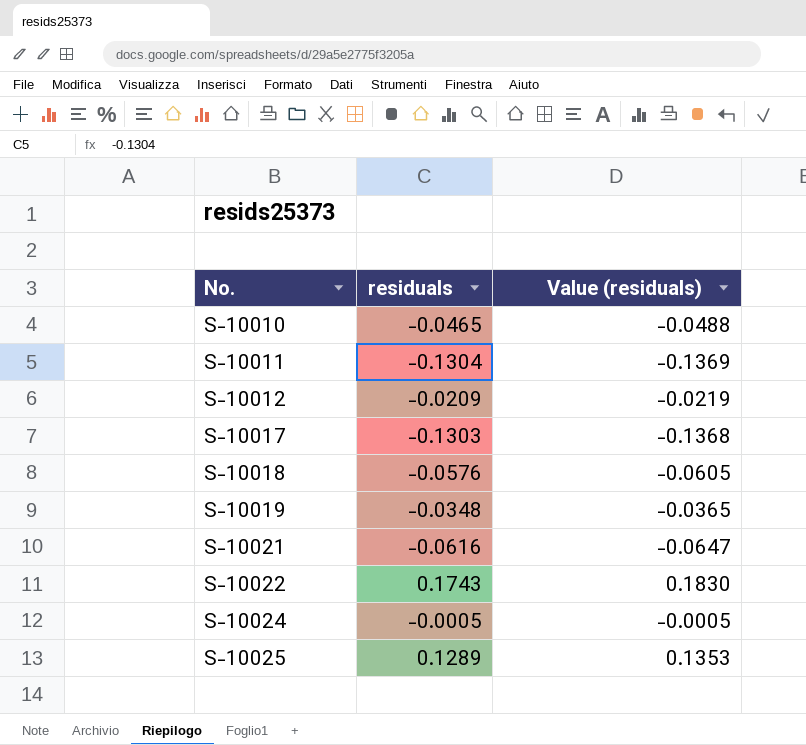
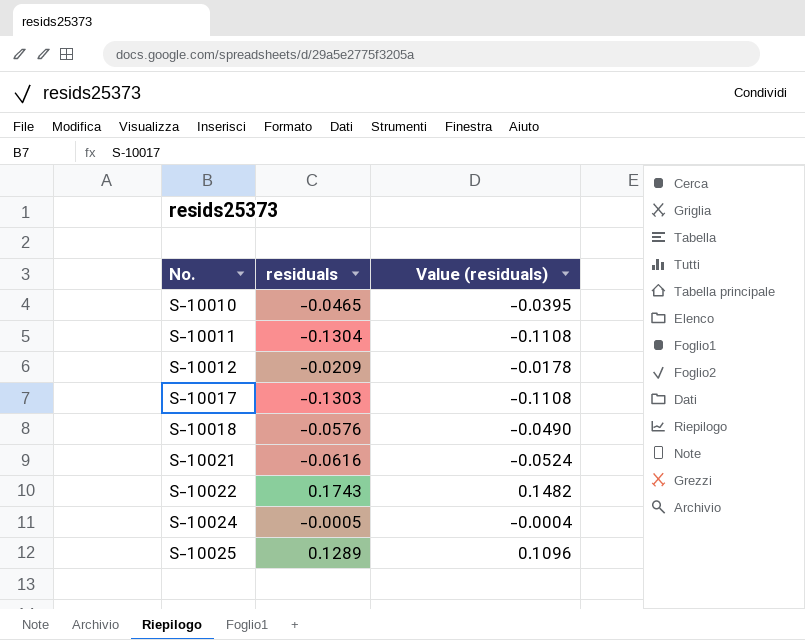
column Value (residuals) | formula: [residuals] * 1.05 -> [residuals] * 0.85
row S-10019: -0.0348 | -0.0365 -> none

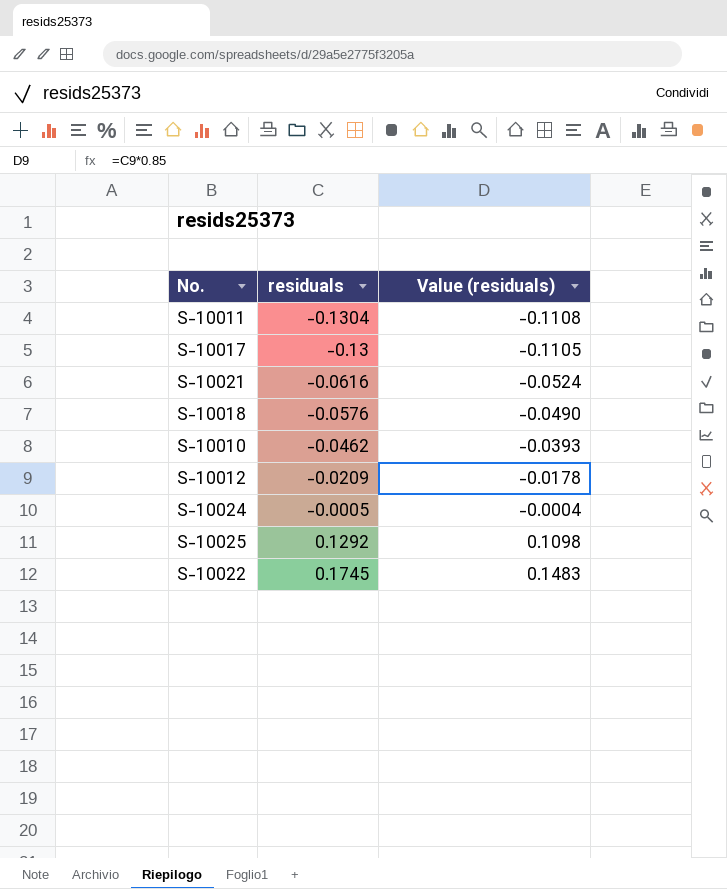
row order: No. ascending -> residuals ascending
S-10017 | residuals: -0.1303 -> -0.13
S-10017 | Value (residuals): -0.1108 -> -0.1105
S-10010 | residuals: -0.0465 -> -0.0462
S-10010 | Value (residuals): -0.0395 -> -0.0393
S-10025 | residuals: 0.1289 -> 0.1292
S-10025 | Value (residuals): 0.1096 -> 0.1098
S-10022 | residuals: 0.1743 -> 0.1745
S-10022 | Value (residuals): 0.1482 -> 0.1483

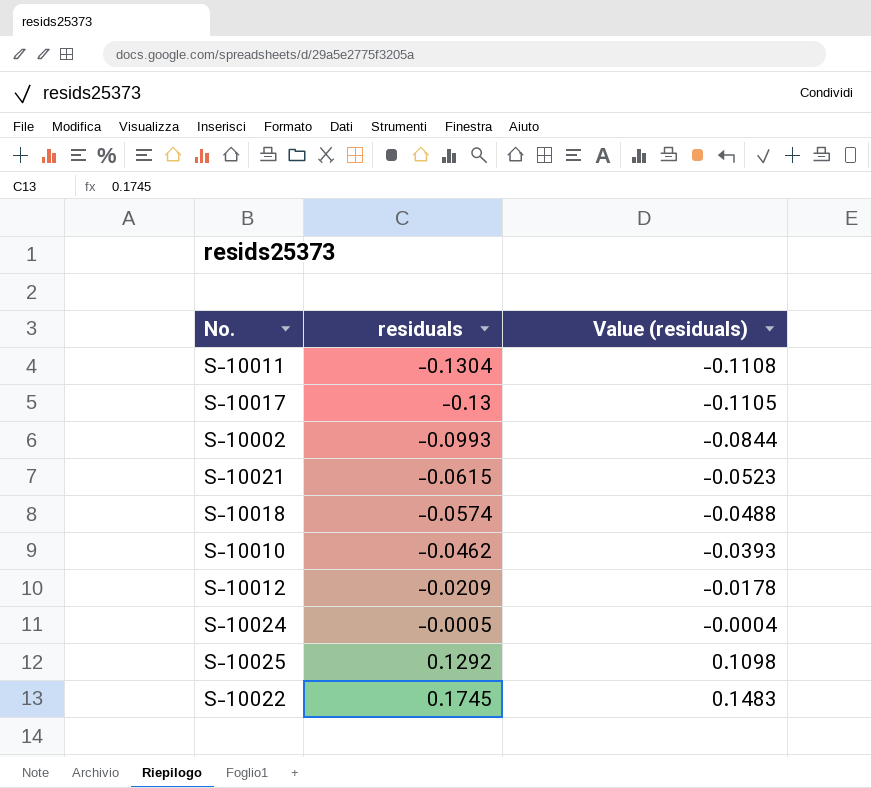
row S-10002: none -> -0.0993 | -0.0844
S-10021 | residuals: -0.0616 -> -0.0615
S-10021 | Value (residuals): -0.0524 -> -0.0523
S-10018 | residuals: -0.0576 -> -0.0574
S-10018 | Value (residuals): -0.0490 -> -0.0488

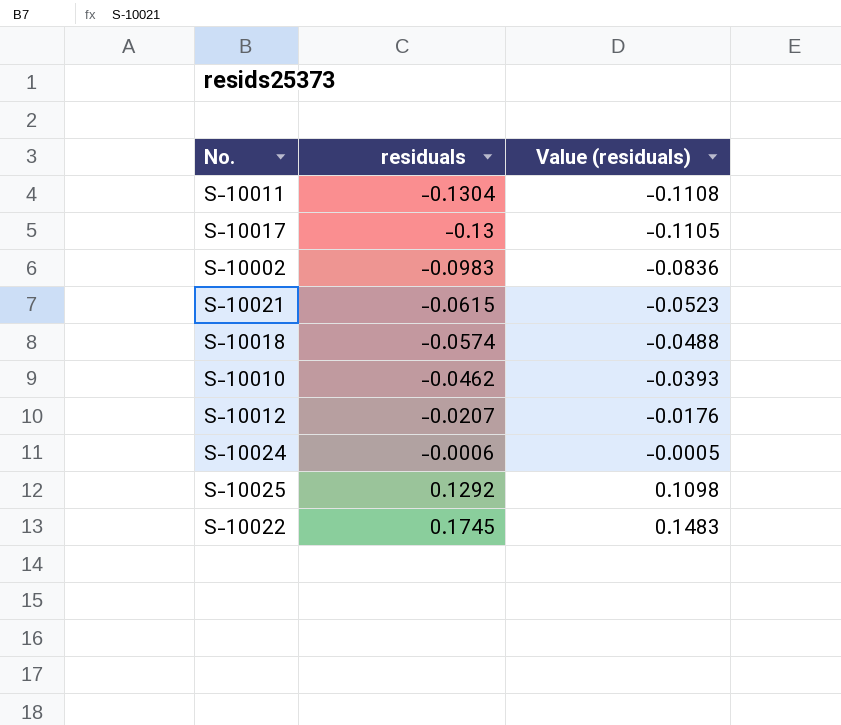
S-10002 | residuals: -0.0993 -> -0.0983
S-10002 | Value (residuals): -0.0844 -> -0.0836
S-10012 | residuals: -0.0209 -> -0.0207
S-10012 | Value (residuals): -0.0178 -> -0.0176
S-10024 | residuals: -0.0005 -> -0.0006
S-10024 | Value (residuals): -0.0004 -> -0.0005

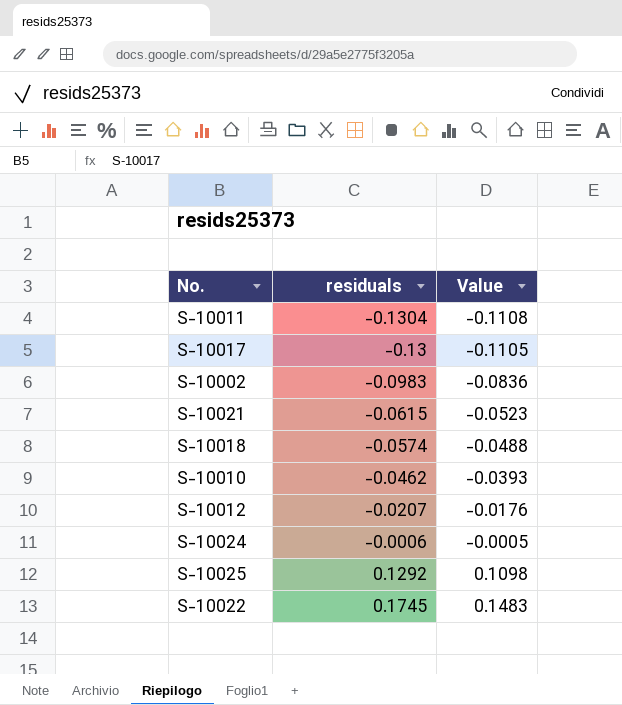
column name: Value (residuals) -> Value

